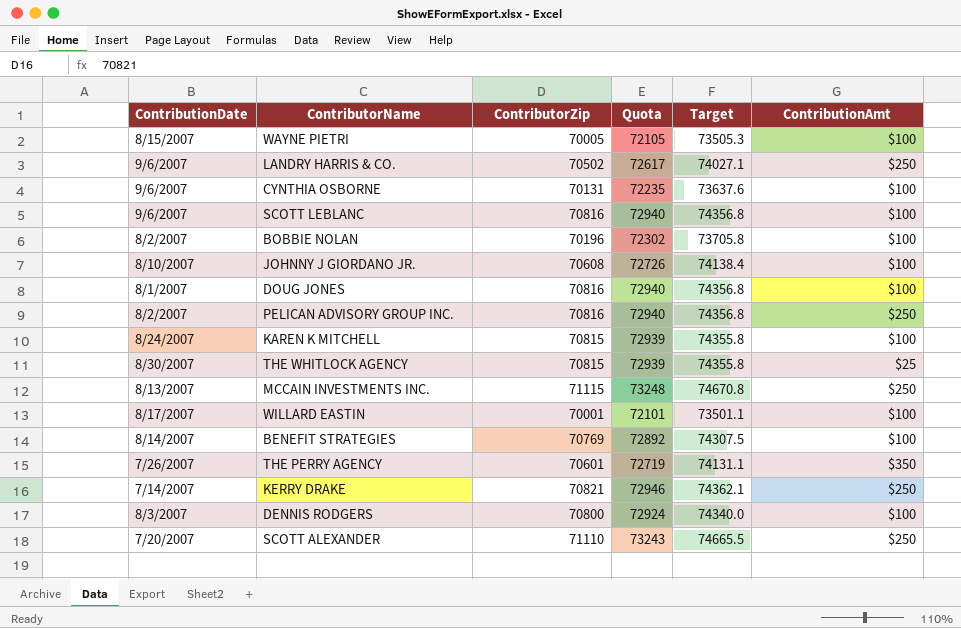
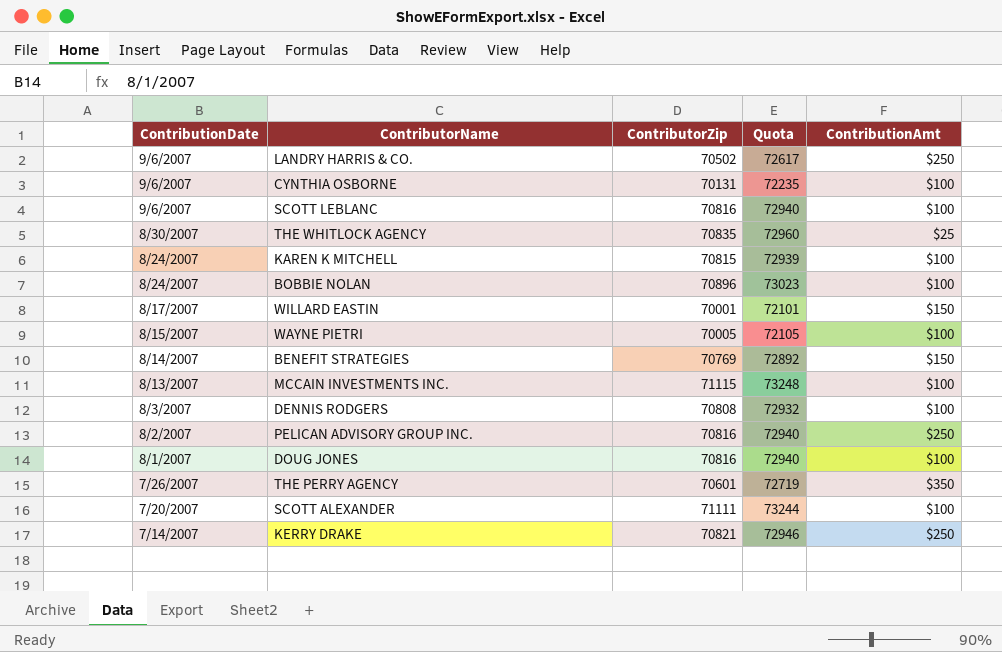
row order: none -> ContributionDate descending
column Target | formula: [ContributorZip] * 1.05 -> none
row JOHNNY J GIORDANO JR.: 8/10/2007 | 70608 | 72726 | 74138.4 | $100 -> none
THE WHITLOCK AGENCY | ContributorZip: 70815 -> 70835
THE WHITLOCK AGENCY | Quota: 72939 -> 72960
BOBBIE NOLAN | ContributionDate: 8/2/2007 -> 8/24/2007
BOBBIE NOLAN | ContributorZip: 70196 -> 70896
BOBBIE NOLAN | Quota: 72302 -> 73023
WILLARD EASTIN | ContributionAmt: $100 -> $150
BENEFIT STRATEGIES | ContributionAmt: $100 -> $150
MCCAIN INVESTMENTS INC. | ContributionAmt: $250 -> $100
DENNIS RODGERS | ContributorZip: 70800 -> 70808
DENNIS RODGERS | Quota: 72924 -> 72932
SCOTT ALEXANDER | ContributorZip: 71110 -> 71111
SCOTT ALEXANDER | Quota: 73243 -> 73244
SCOTT ALEXANDER | ContributionAmt: $250 -> $100

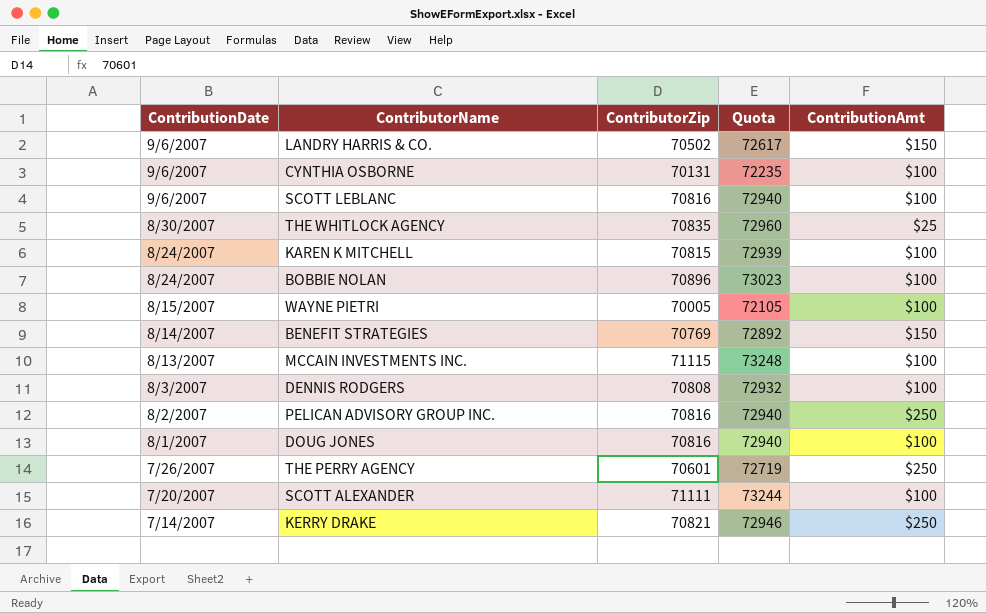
row WILLARD EASTIN: 8/17/2007 | 70001 | 72101 | $150 -> none
LANDRY HARRIS & CO. | ContributionAmt: $250 -> $150
THE PERRY AGENCY | ContributionAmt: $350 -> $250

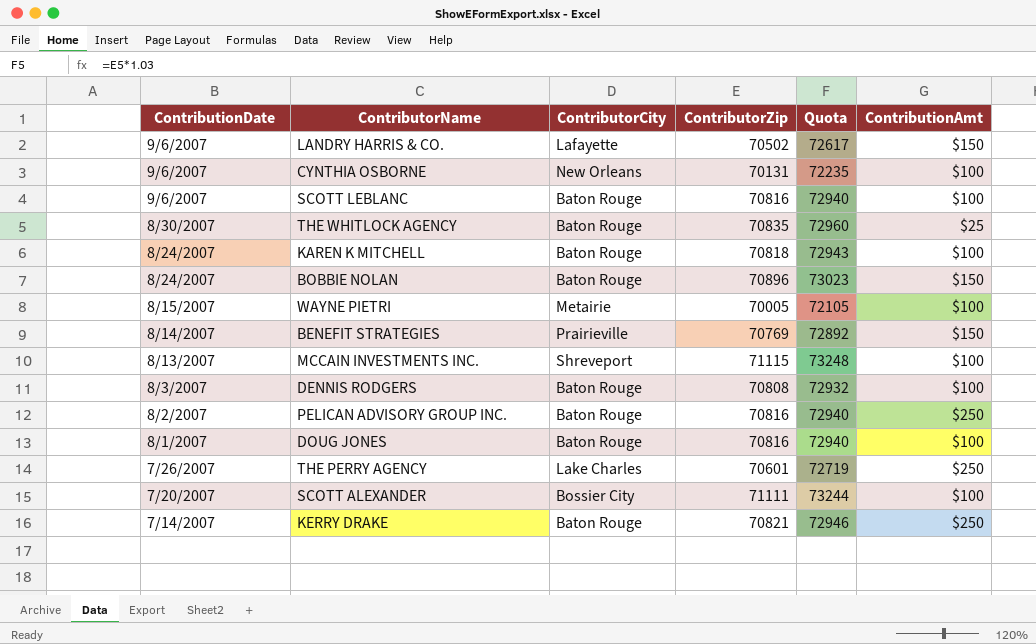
column ContributorCity | position: none -> 3
KAREN K MITCHELL | ContributorZip: 70815 -> 70818
KAREN K MITCHELL | Quota: 72939 -> 72943
BOBBIE NOLAN | ContributionAmt: $100 -> $150

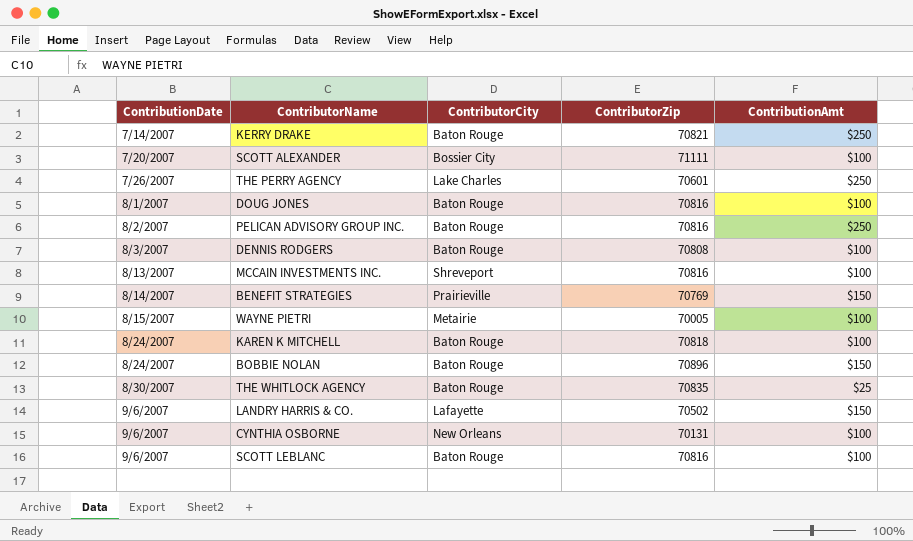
row order: ContributionDate descending -> ContributionDate ascending
column Quota | formula: [ContributorZip] * 1.03 -> none
MCCAIN INVESTMENTS INC. | ContributorZip: 71115 -> 70816

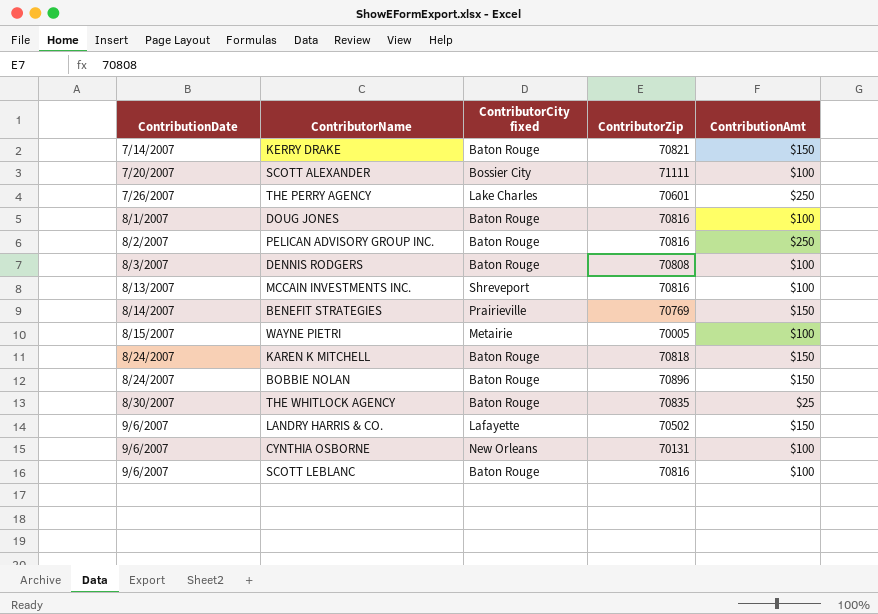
column name: ContributorCity -> ContributorCity fixed
KERRY DRAKE | ContributionAmt: $250 -> $150
KAREN K MITCHELL | ContributionAmt: $100 -> $150

